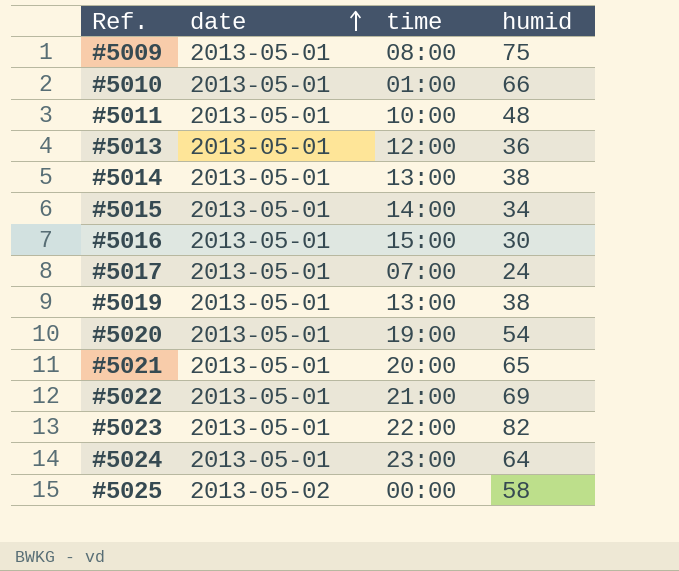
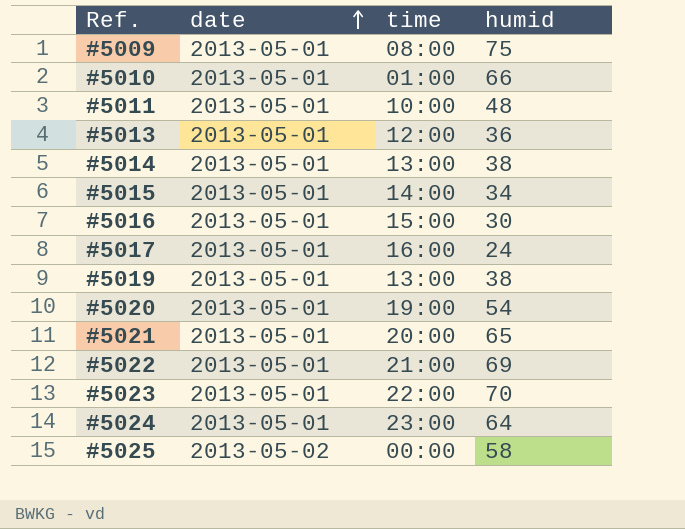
#5017 | time: 07:00 -> 16:00
#5023 | humid: 82 -> 70

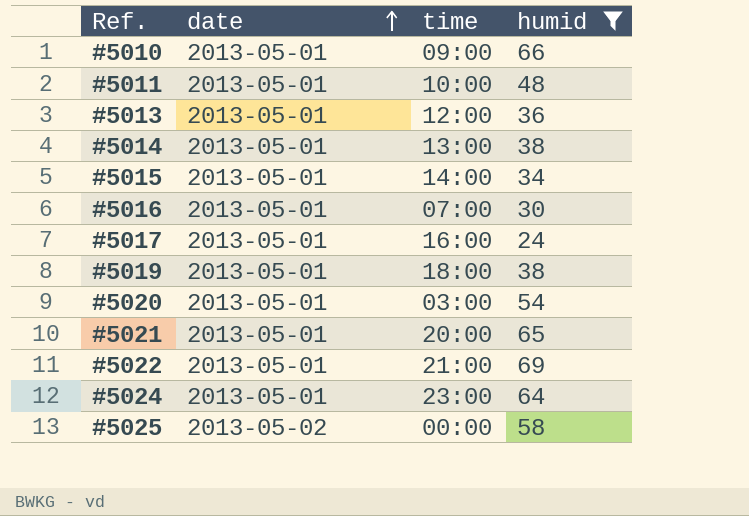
filter: none -> humid <= 69
#5010 | time: 01:00 -> 09:00
#5016 | time: 15:00 -> 07:00
#5019 | time: 13:00 -> 18:00
#5020 | time: 19:00 -> 03:00

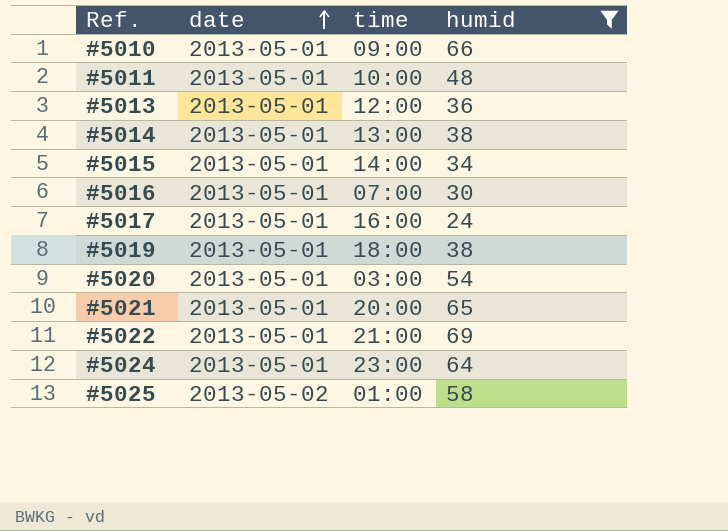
#5025 | time: 00:00 -> 01:00

